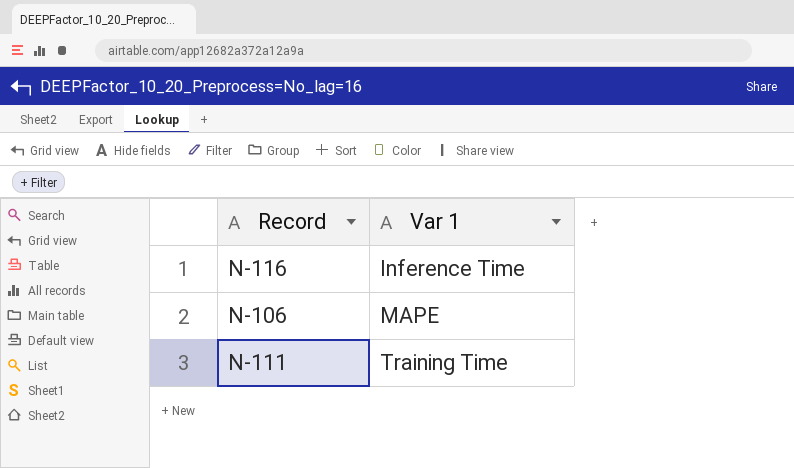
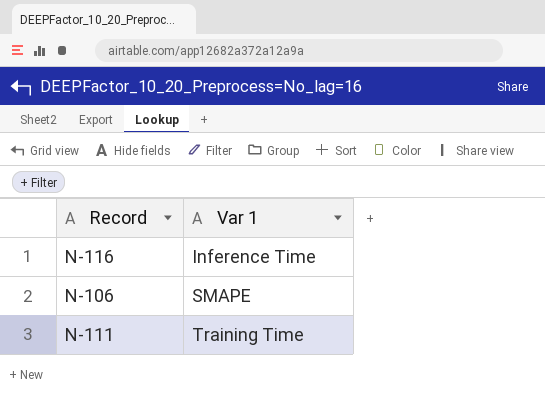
N-106 | Var 1: MAPE -> SMAPE

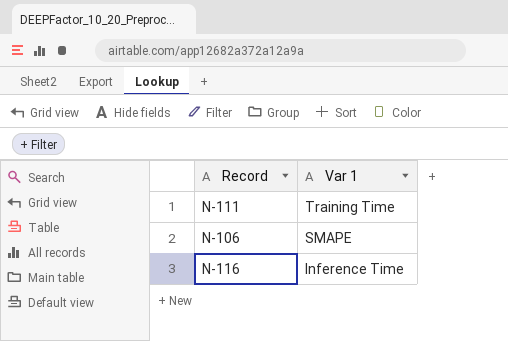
row order: Var 1 ascending -> Var 1 descending

